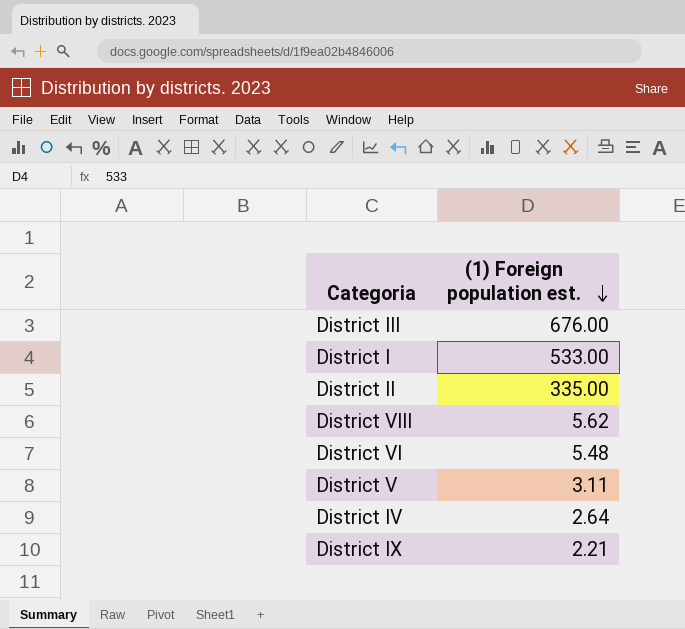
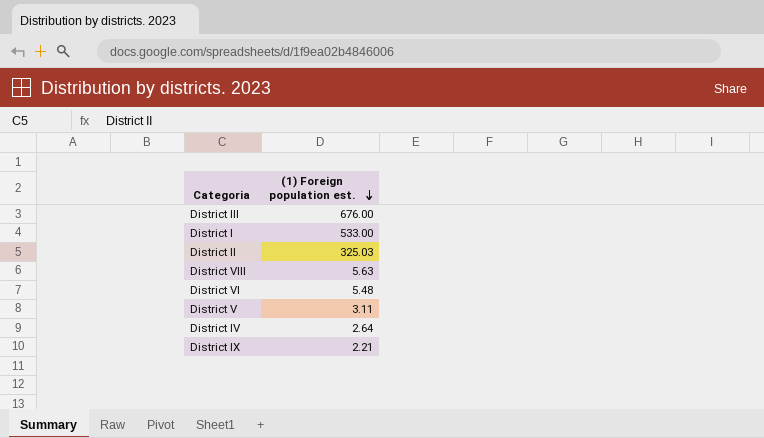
District II | (1) Foreign population est.: 335.00 -> 325.03
District VIII | (1) Foreign population est.: 5.62 -> 5.63

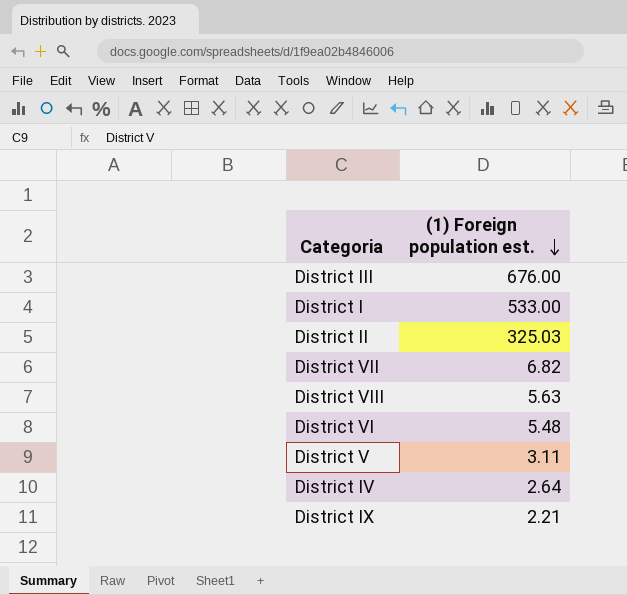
row District VII: none -> 6.82

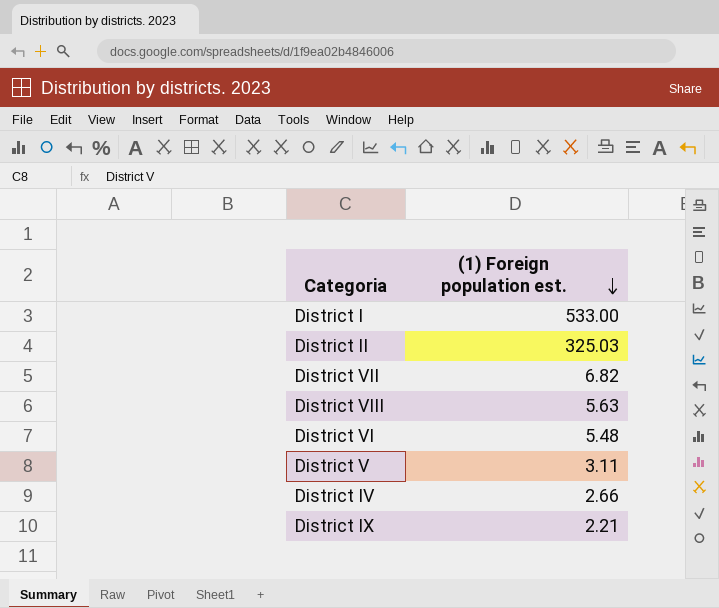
row District III: 676.00 -> none
District IV | (1) Foreign population est.: 2.64 -> 2.66

